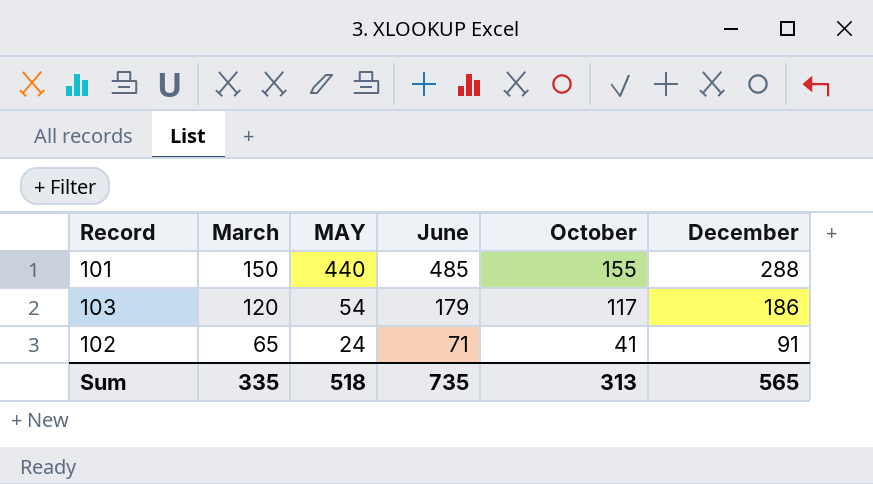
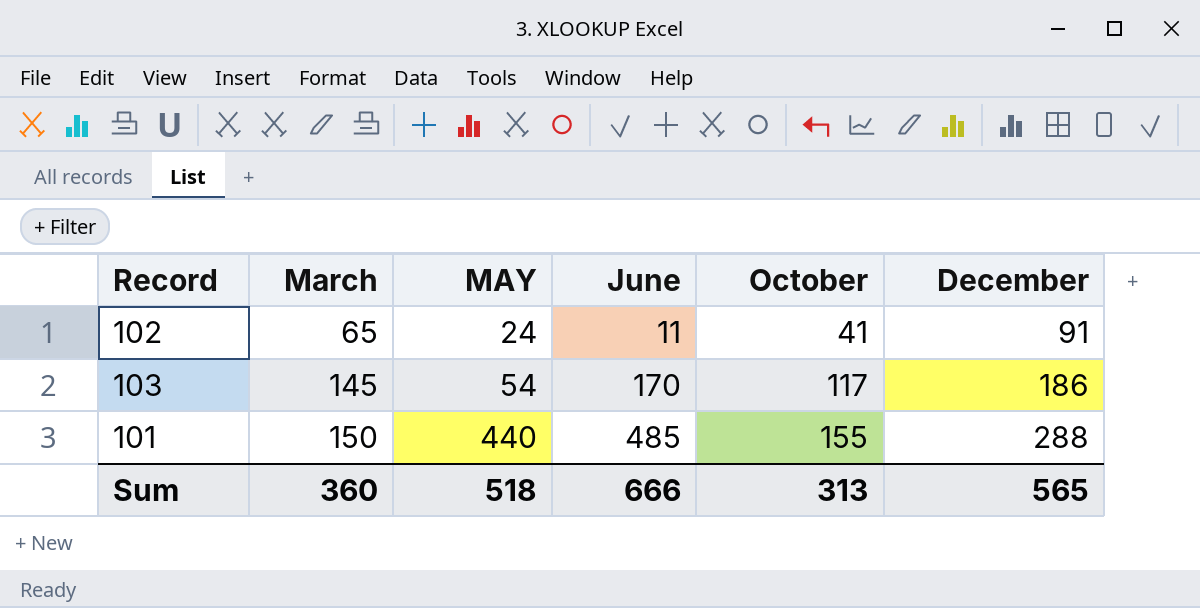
row order: March descending -> March ascending
102 | June: 71 -> 11
103 | March: 120 -> 145
103 | June: 179 -> 170
Sum | March: 335 -> 360
Sum | June: 735 -> 666

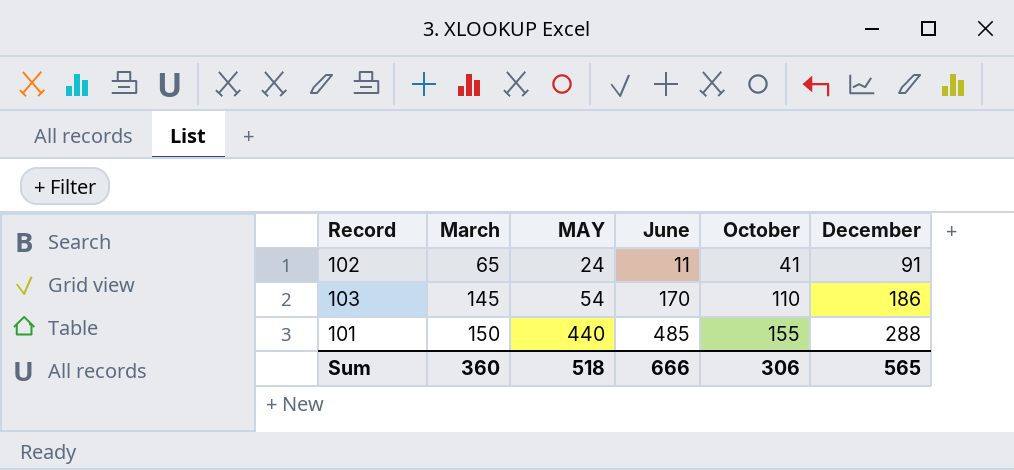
103 | October: 117 -> 110
Sum | October: 313 -> 306

